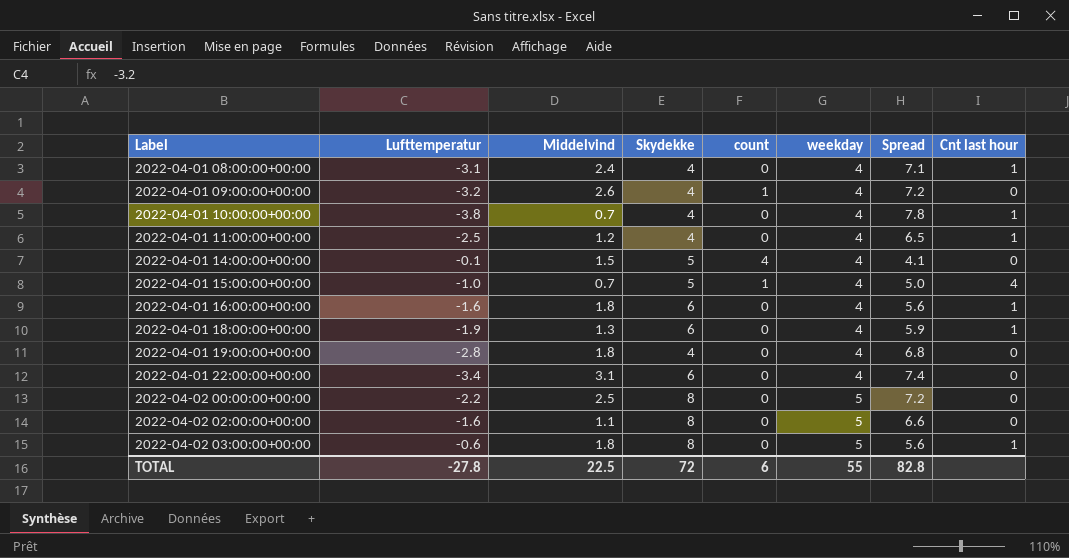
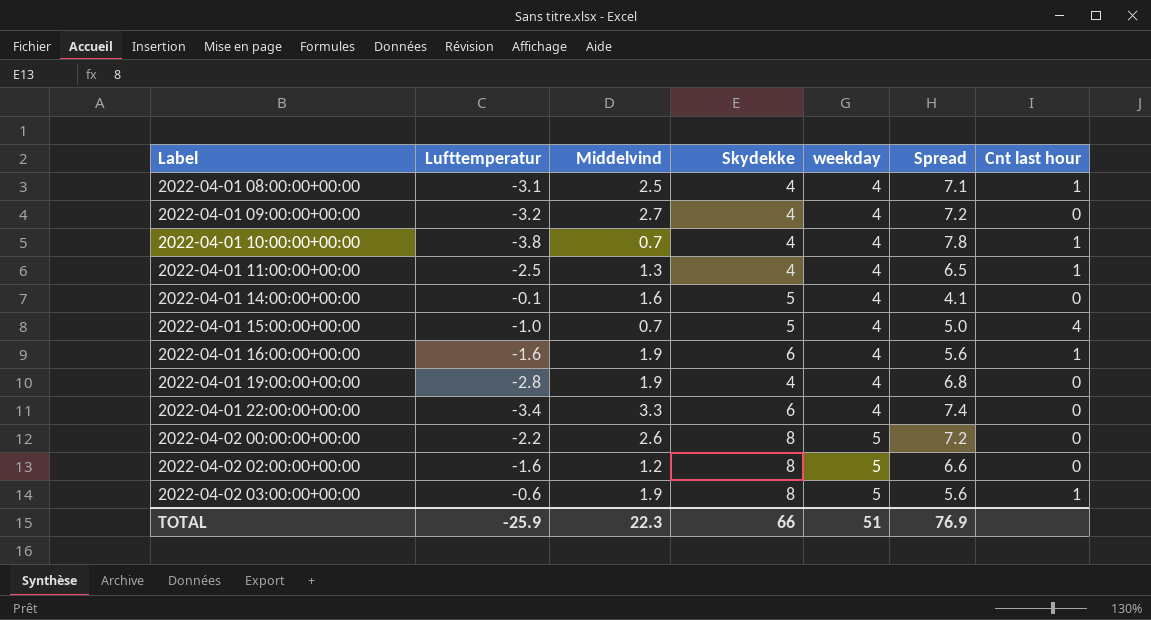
column count | position: 5 -> none
row 2022-04-01 18:00:00+00:00: -1.9 | 1.3 | 6 | 0 | 4 | 5.9 | 1 -> none
2022-04-01 08:00:00+00:00 | Middelvind: 2.4 -> 2.5
2022-04-01 09:00:00+00:00 | Middelvind: 2.6 -> 2.7
2022-04-01 11:00:00+00:00 | Middelvind: 1.2 -> 1.3
2022-04-01 14:00:00+00:00 | Middelvind: 1.5 -> 1.6
2022-04-01 16:00:00+00:00 | Middelvind: 1.8 -> 1.9
2022-04-01 19:00:00+00:00 | Middelvind: 1.8 -> 1.9
2022-04-01 22:00:00+00:00 | Middelvind: 3.1 -> 3.3
2022-04-02 00:00:00+00:00 | Middelvind: 2.5 -> 2.6
2022-04-02 02:00:00+00:00 | Middelvind: 1.1 -> 1.2
2022-04-02 03:00:00+00:00 | Middelvind: 1.8 -> 1.9
TOTAL | Lufttemperatur: -27.8 -> -25.9
TOTAL | Middelvind: 22.5 -> 22.3
TOTAL | Skydekke: 72 -> 66
TOTAL | weekday: 55 -> 51
TOTAL | Spread: 82.8 -> 76.9

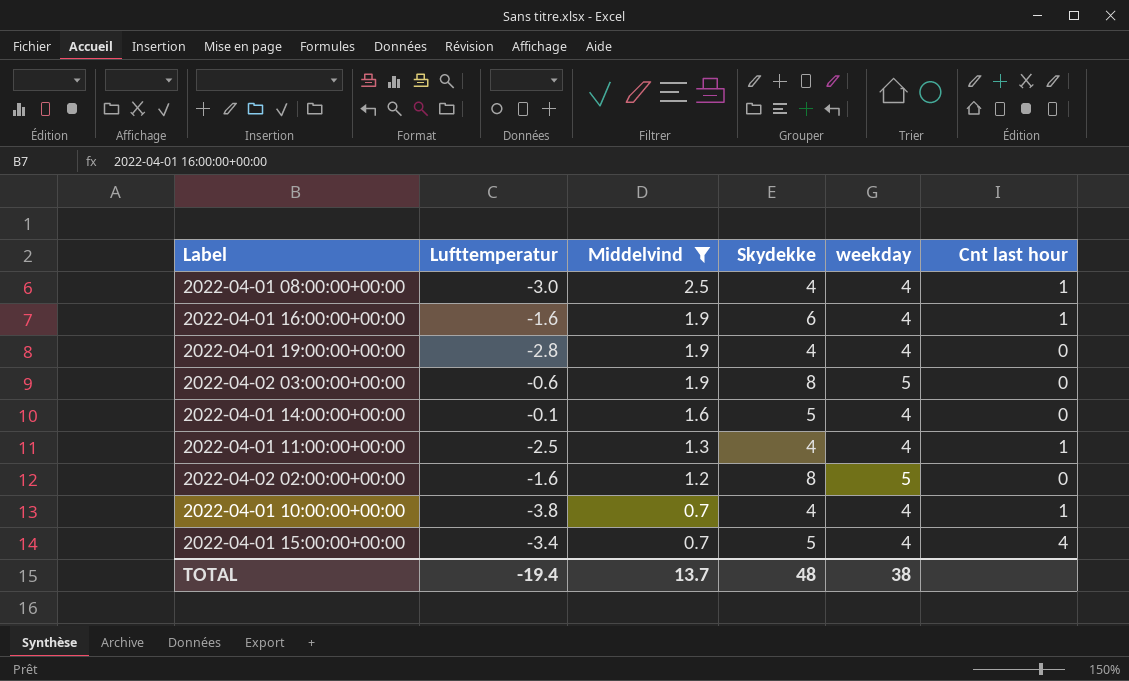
filter: none -> Middelvind <= 2.5
row order: Label ascending -> Middelvind descending
column Spread | formula: [weekday] - [Lufttemperatur] -> none
2022-04-01 08:00:00+00:00 | Lufttemperatur: -3.1 -> -3.0
2022-04-02 03:00:00+00:00 | Cnt last hour: 1 -> 0
2022-04-01 15:00:00+00:00 | Lufttemperatur: -1.0 -> -3.4
TOTAL | Lufttemperatur: -25.9 -> -19.4
TOTAL | Middelvind: 22.3 -> 13.7
TOTAL | Skydekke: 66 -> 48
TOTAL | weekday: 51 -> 38

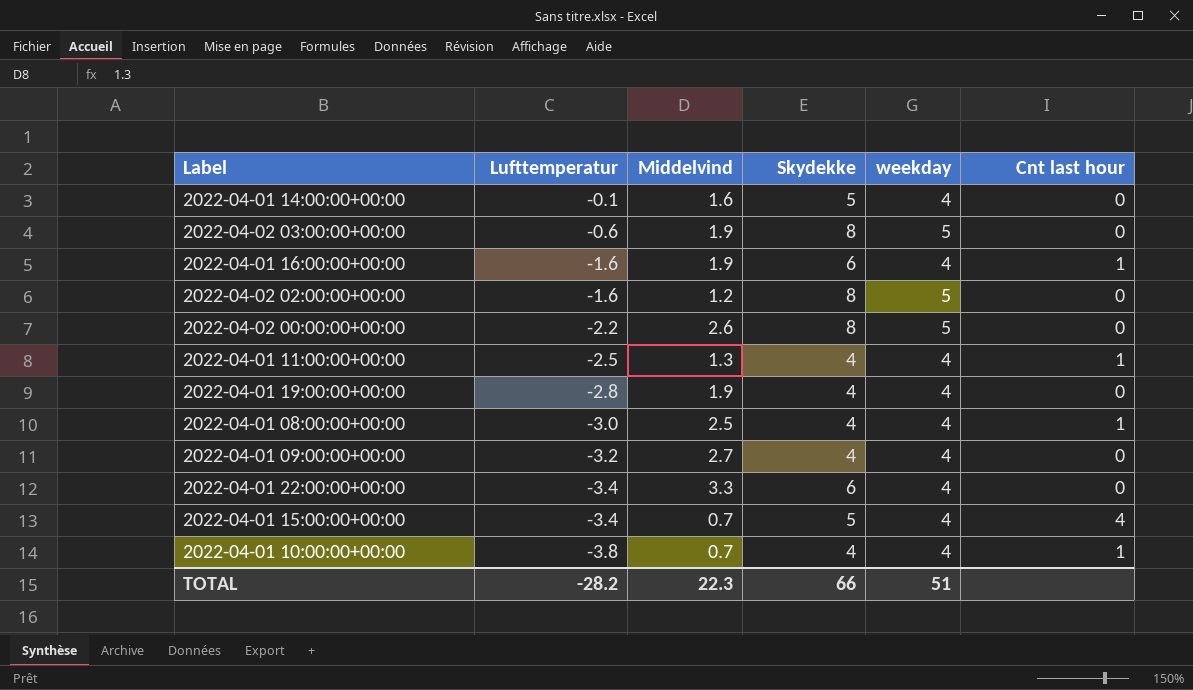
filter: Middelvind <= 2.5 -> none
row order: Middelvind descending -> Lufttemperatur descending
TOTAL | Lufttemperatur: -19.4 -> -28.2
TOTAL | Middelvind: 13.7 -> 22.3
TOTAL | Skydekke: 48 -> 66
TOTAL | weekday: 38 -> 51

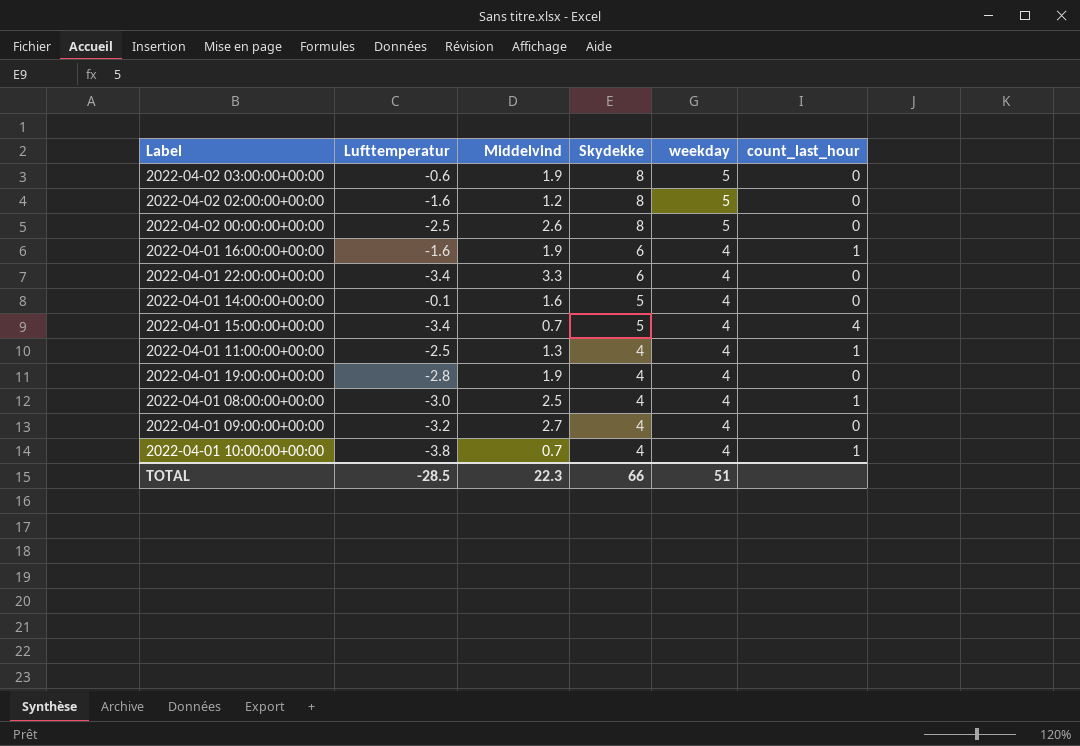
row order: Lufttemperatur descending -> Skydekke descending
column name: Cnt last hour -> count_last_hour
2022-04-02 00:00:00+00:00 | Lufttemperatur: -2.2 -> -2.5
TOTAL | Lufttemperatur: -28.2 -> -28.5

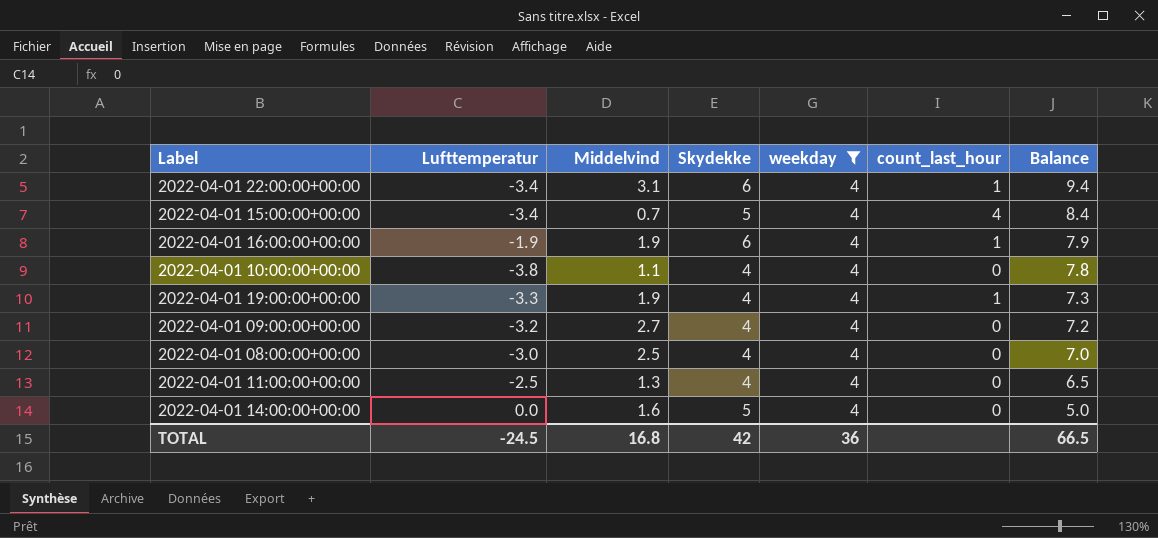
filter: none -> weekday = 4
row order: Skydekke descending -> Balance descending
column Balance | formula: none -> [Skydekke] - [Lufttemperatur]
2022-04-01 22:00:00+00:00 | Middelvind: 3.3 -> 3.1
2022-04-01 22:00:00+00:00 | count_last_hour: 0 -> 1
2022-04-01 16:00:00+00:00 | Lufttemperatur: -1.6 -> -1.9
2022-04-01 10:00:00+00:00 | Middelvind: 0.7 -> 1.1
2022-04-01 10:00:00+00:00 | count_last_hour: 1 -> 0
2022-04-01 19:00:00+00:00 | Lufttemperatur: -2.8 -> -3.3
2022-04-01 19:00:00+00:00 | count_last_hour: 0 -> 1
2022-04-01 08:00:00+00:00 | count_last_hour: 1 -> 0
2022-04-01 11:00:00+00:00 | count_last_hour: 1 -> 0
2022-04-01 14:00:00+00:00 | Lufttemperatur: -0.1 -> 0.0
TOTAL | Lufttemperatur: -28.5 -> -24.5
TOTAL | Middelvind: 22.3 -> 16.8
TOTAL | Skydekke: 66 -> 42
TOTAL | weekday: 51 -> 36

